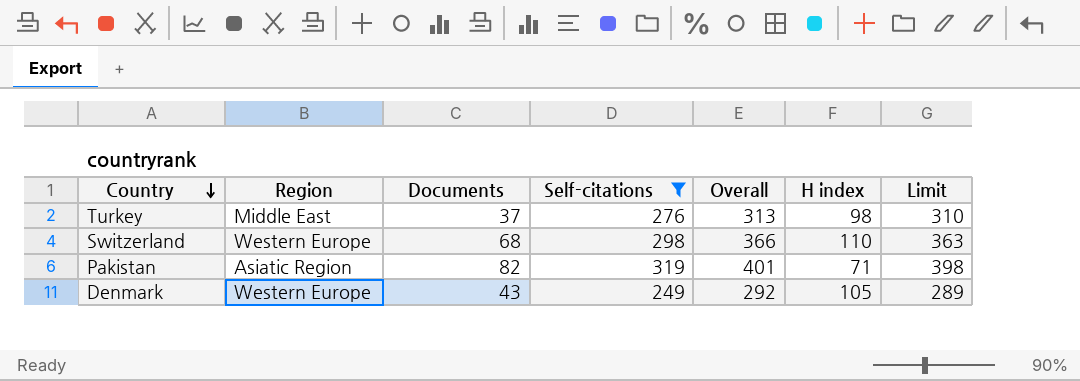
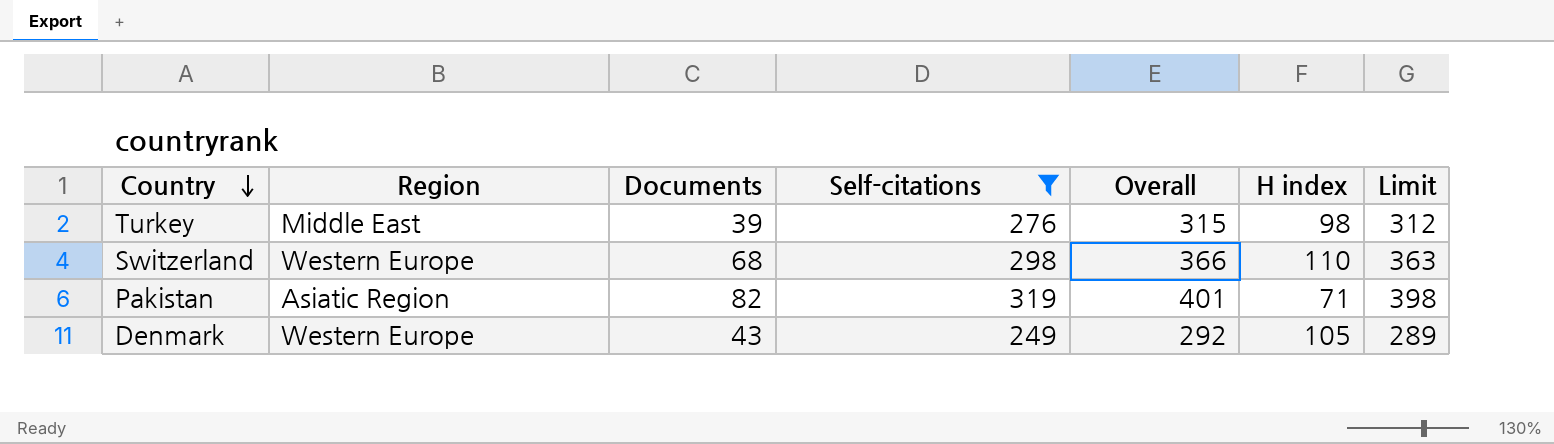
Turkey | Documents: 37 -> 39
Turkey | Overall: 313 -> 315
Turkey | Limit: 310 -> 312

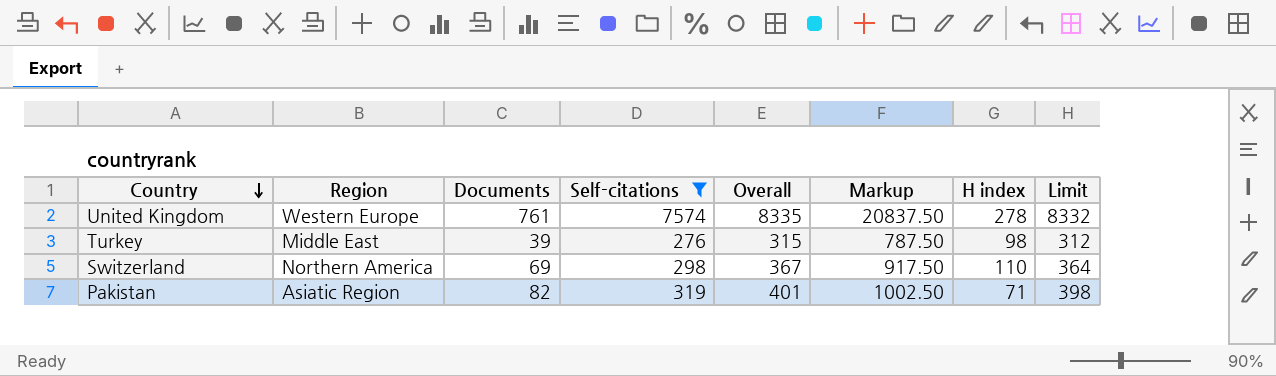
column Markup | formula: none -> [Overall] * 2.5
row Denmark: Western Europe | 43 | 249 | 292 | 105 | 289 -> none
row United Kingdom: none -> Western Europe | 761 | 7574 | 8335 | 20837.50 | 278 | 8332
Switzerland | Region: Western Europe -> Northern America
Switzerland | Documents: 68 -> 69
Switzerland | Overall: 366 -> 367
Switzerland | Limit: 363 -> 364

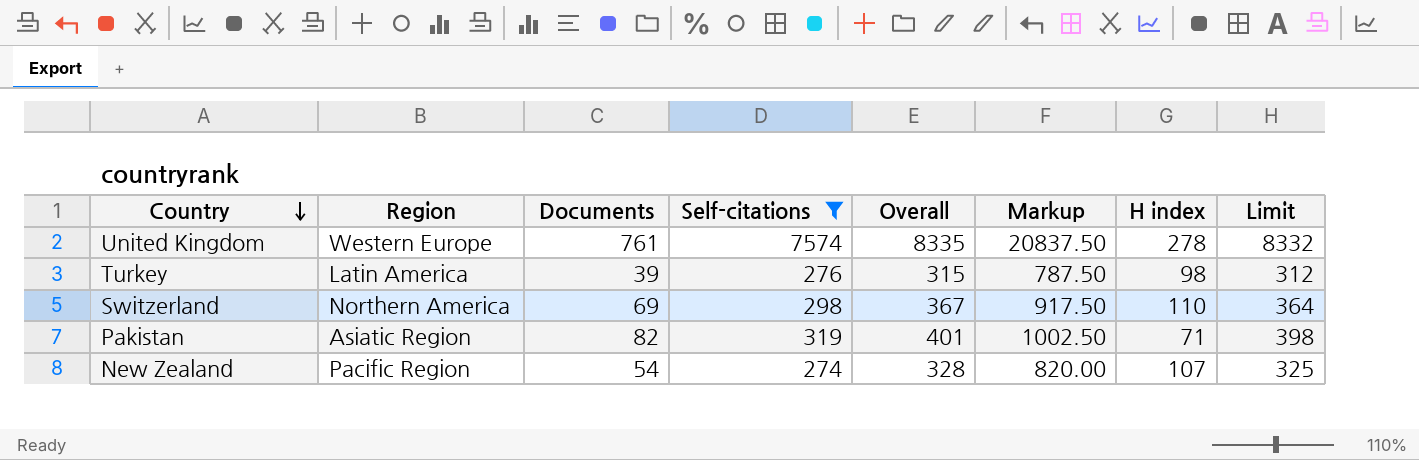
Turkey | Region: Middle East -> Latin America
row New Zealand: none -> Pacific Region | 54 | 274 | 328 | 820.00 | 107 | 325

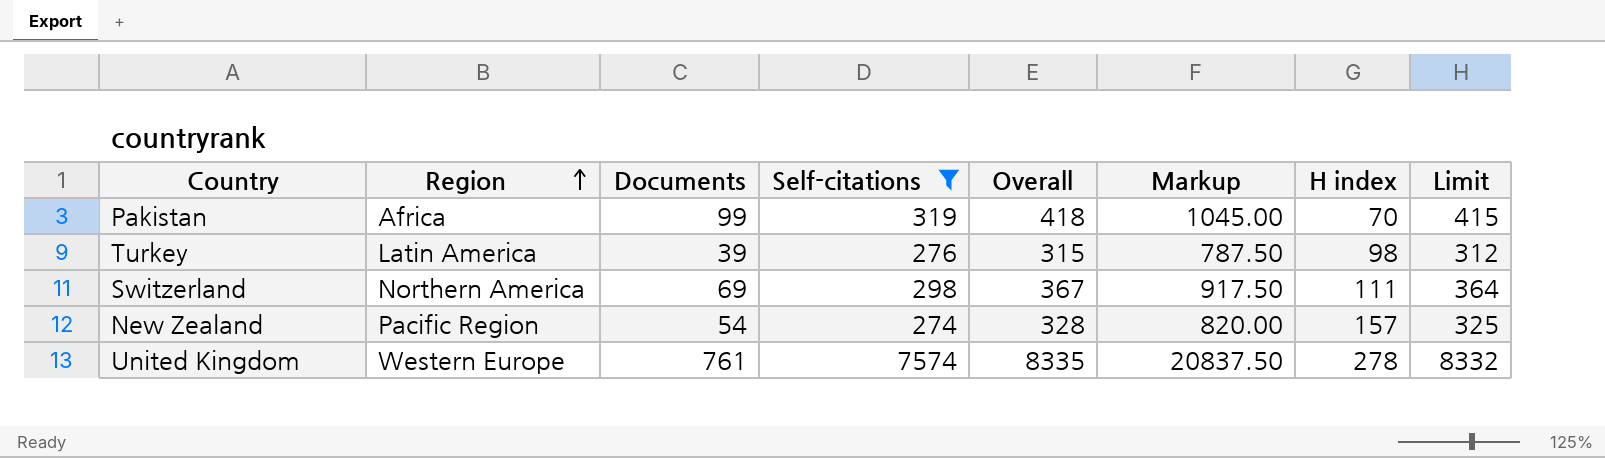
row order: Country descending -> Region ascending
Pakistan | Region: Asiatic Region -> Africa
Pakistan | Documents: 82 -> 99
Pakistan | Overall: 401 -> 418
Pakistan | Markup: 1002.50 -> 1045.00
Pakistan | H index: 71 -> 70
Pakistan | Limit: 398 -> 415
Switzerland | H index: 110 -> 111
New Zealand | H index: 107 -> 157

